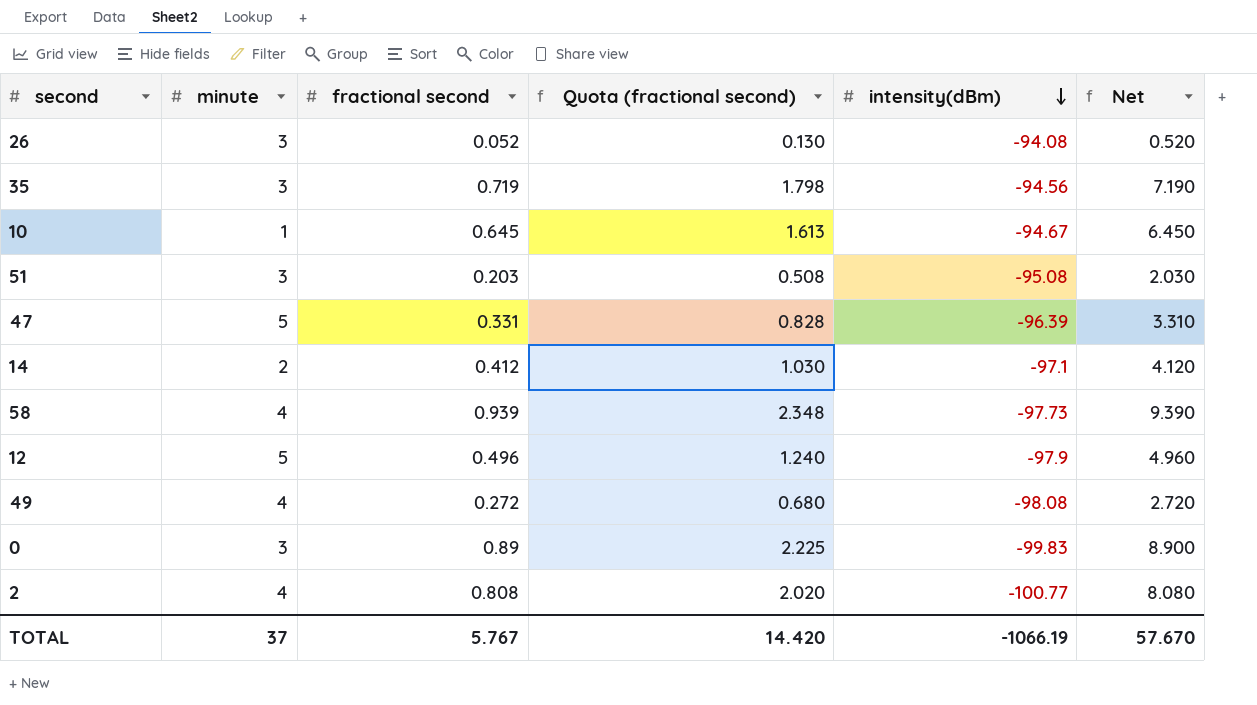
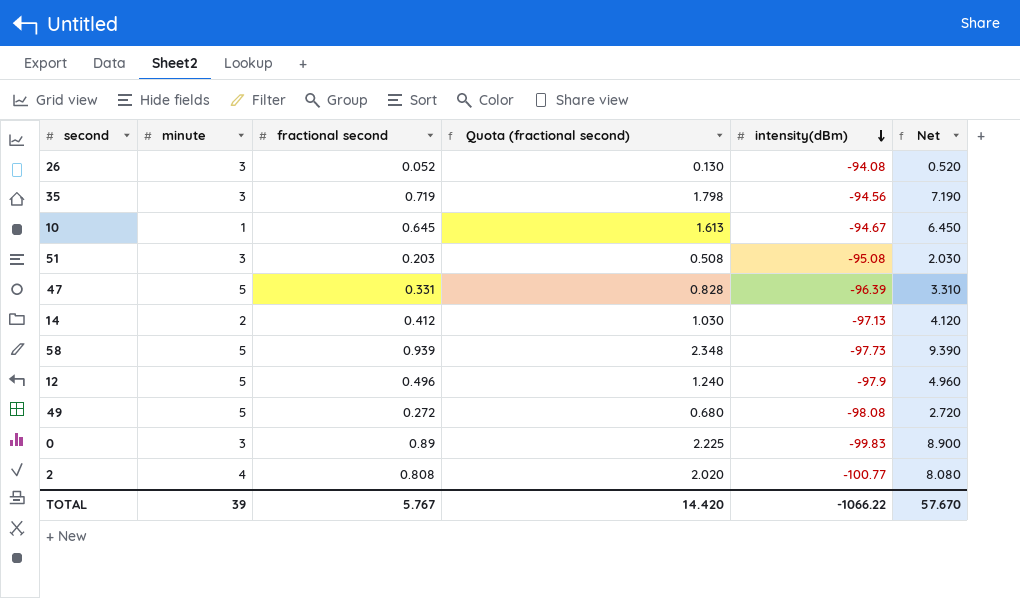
14 | intensity(dBm): -97.1 -> -97.13
58 | minute: 4 -> 5
49 | minute: 4 -> 5
TOTAL | minute: 37 -> 39
TOTAL | intensity(dBm): -1066.19 -> -1066.22

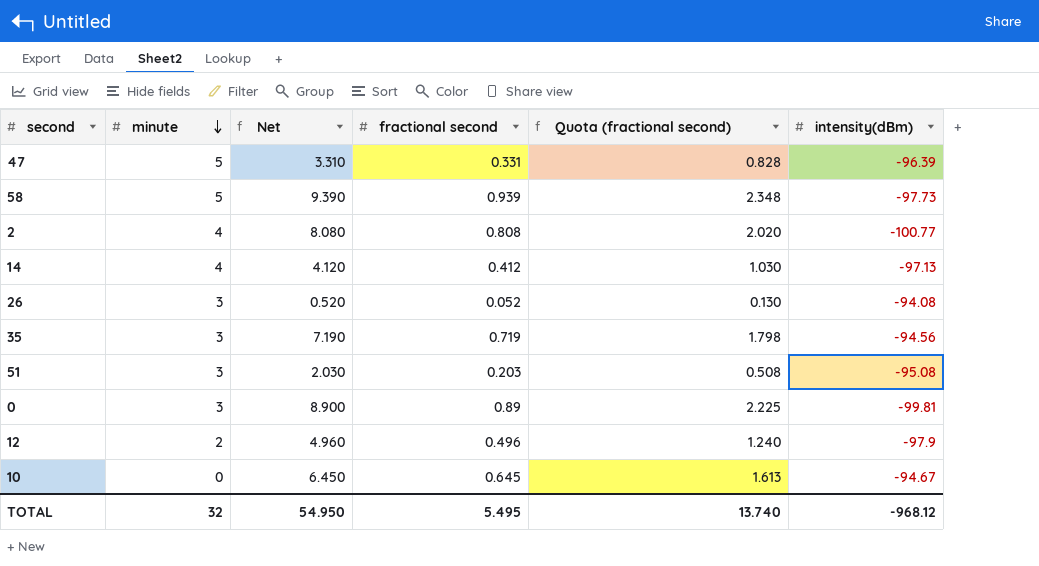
row order: intensity(dBm) descending -> minute descending
column Net | position: 6 -> 3
row 49: 5 | 0.272 | 0.680 | -98.08 | 2.720 -> none
14 | minute: 2 -> 4
0 | intensity(dBm): -99.83 -> -99.81
12 | minute: 5 -> 2
10 | minute: 1 -> 0
TOTAL | minute: 39 -> 32
TOTAL | Net: 57.670 -> 54.950
TOTAL | fractional second: 5.767 -> 5.495
TOTAL | Quota (fractional second): 14.420 -> 13.740
TOTAL | intensity(dBm): -1066.22 -> -968.12

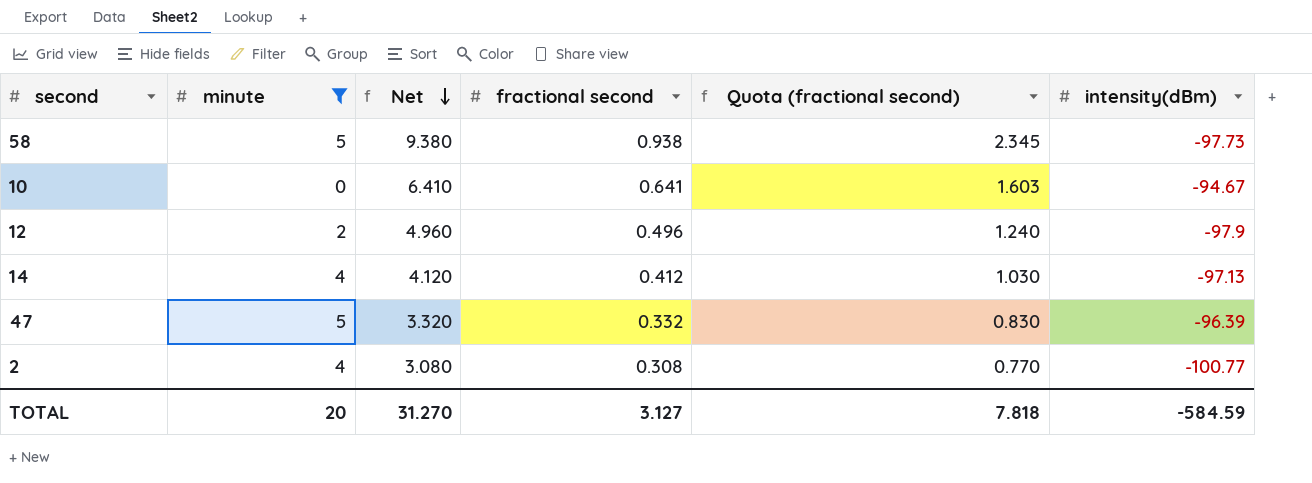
filter: none -> minute != 3
row order: minute descending -> Net descending
58 | Net: 9.390 -> 9.380
58 | fractional second: 0.939 -> 0.938
58 | Quota (fractional second): 2.348 -> 2.345
10 | Net: 6.450 -> 6.410
10 | fractional second: 0.645 -> 0.641
10 | Quota (fractional second): 1.613 -> 1.603
47 | Net: 3.310 -> 3.320
47 | fractional second: 0.331 -> 0.332
47 | Quota (fractional second): 0.828 -> 0.830
2 | Net: 8.080 -> 3.080
2 | fractional second: 0.808 -> 0.308
2 | Quota (fractional second): 2.020 -> 0.770
TOTAL | minute: 32 -> 20
TOTAL | Net: 54.950 -> 31.270
TOTAL | fractional second: 5.495 -> 3.127
TOTAL | Quota (fractional second): 13.740 -> 7.818
TOTAL | intensity(dBm): -968.12 -> -584.59

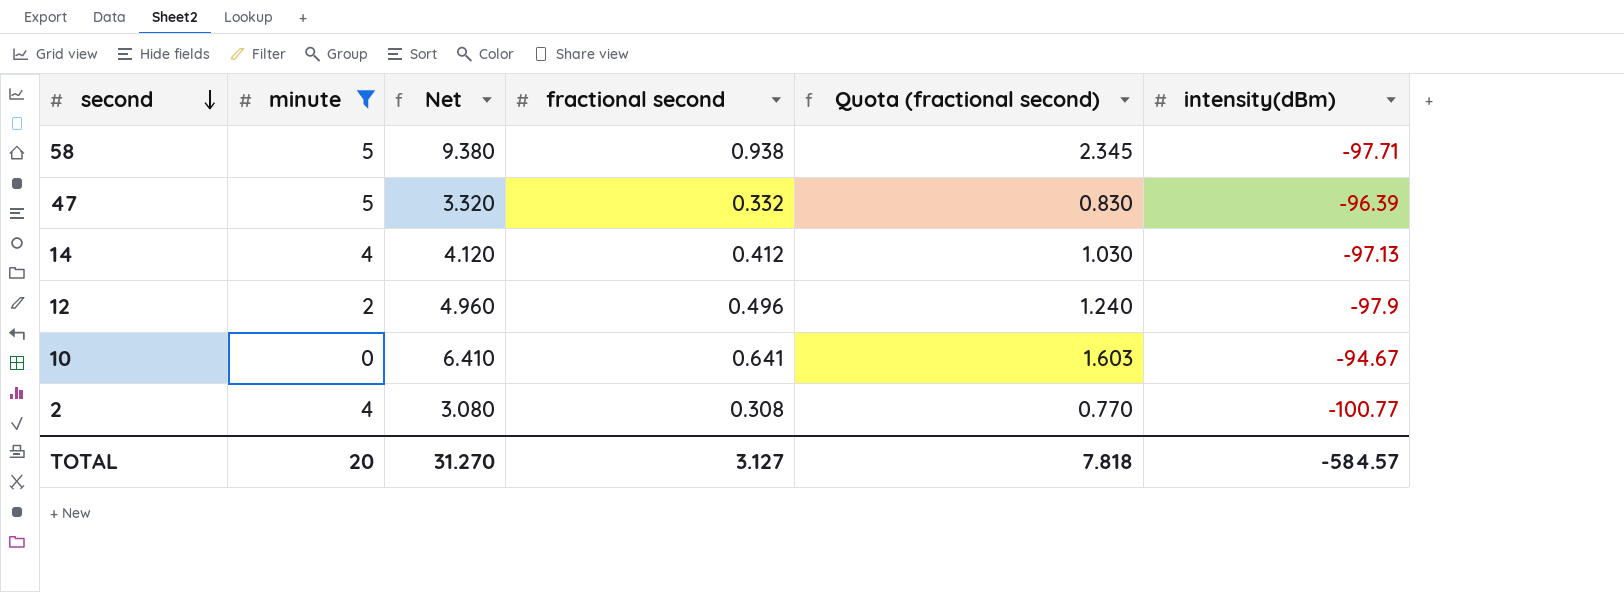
row order: Net descending -> second descending
58 | intensity(dBm): -97.73 -> -97.71
TOTAL | intensity(dBm): -584.59 -> -584.57

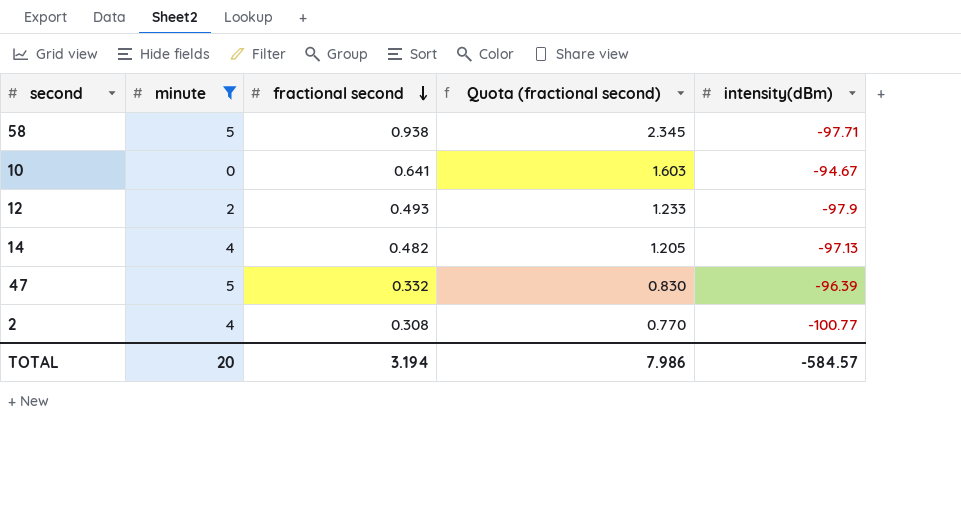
row order: second descending -> fractional second descending
column Net | formula: [fractional second] * 10 -> none
12 | fractional second: 0.496 -> 0.493
12 | Quota (fractional second): 1.240 -> 1.233
14 | fractional second: 0.412 -> 0.482
14 | Quota (fractional second): 1.030 -> 1.205
TOTAL | fractional second: 3.127 -> 3.194
TOTAL | Quota (fractional second): 7.818 -> 7.986

